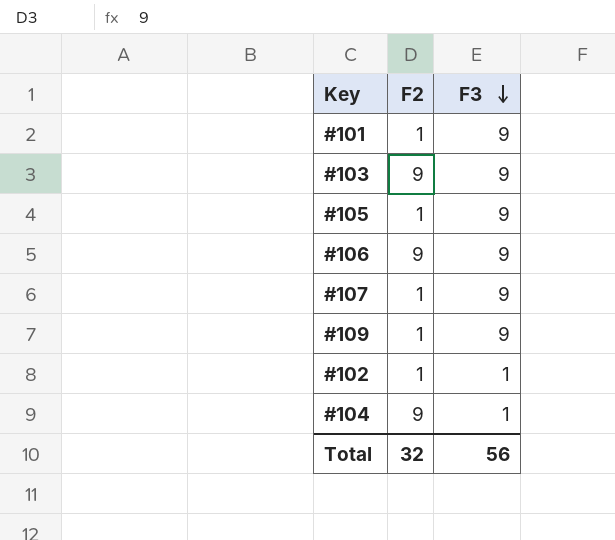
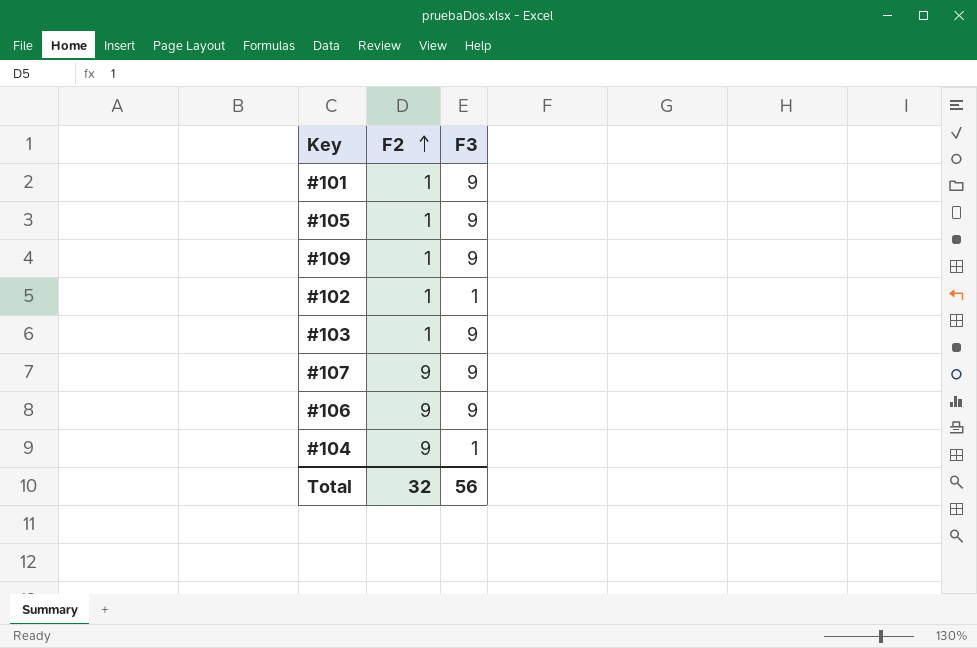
row order: F3 descending -> F2 ascending
#103 | F2: 9 -> 1
#107 | F2: 1 -> 9

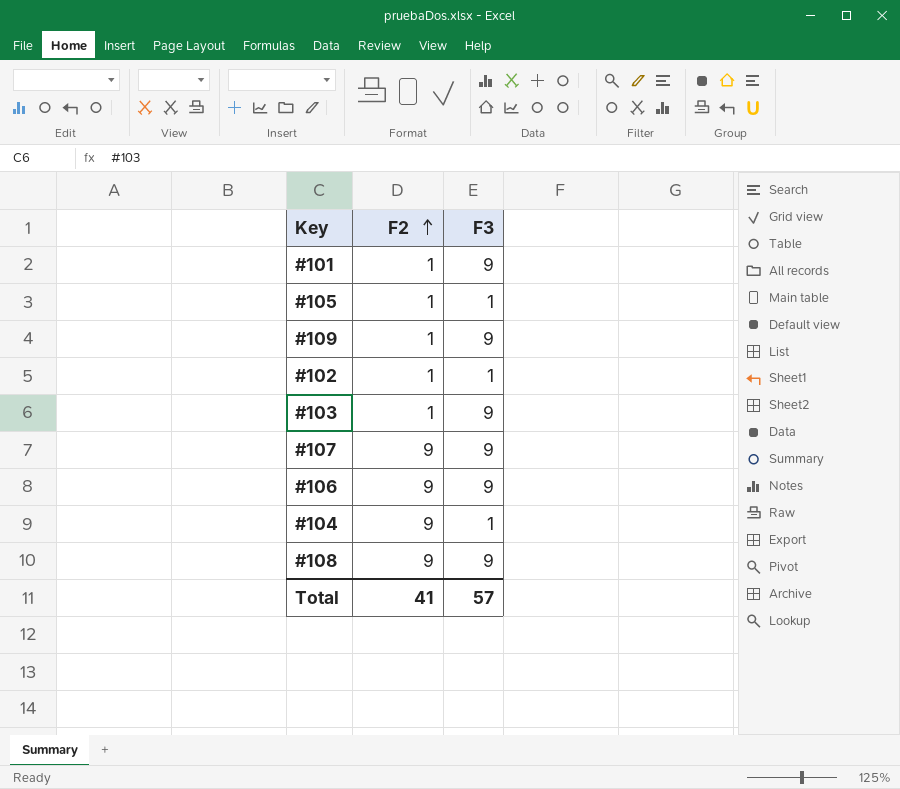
#105 | F3: 9 -> 1
row #108: none -> 9 | 9
Total | F2: 32 -> 41
Total | F3: 56 -> 57

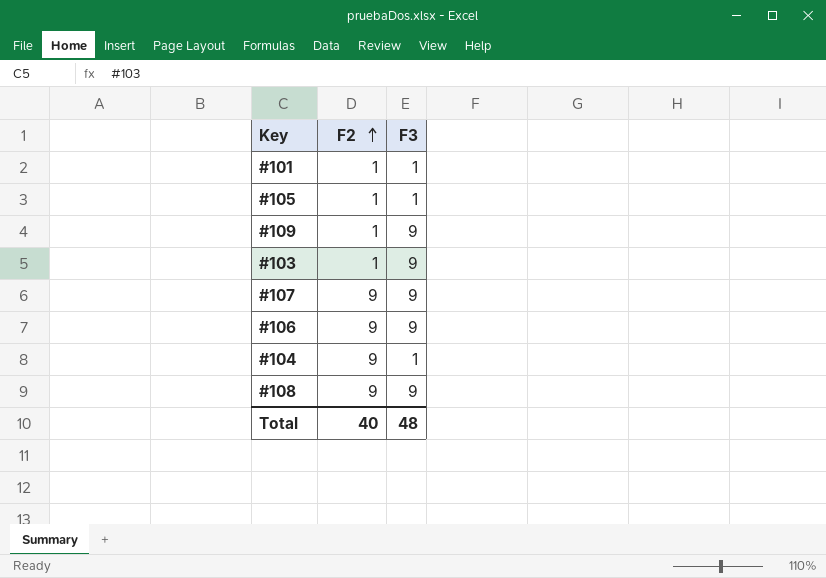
row #102: 1 | 1 -> none
#101 | F3: 9 -> 1
Total | F2: 41 -> 40
Total | F3: 57 -> 48

